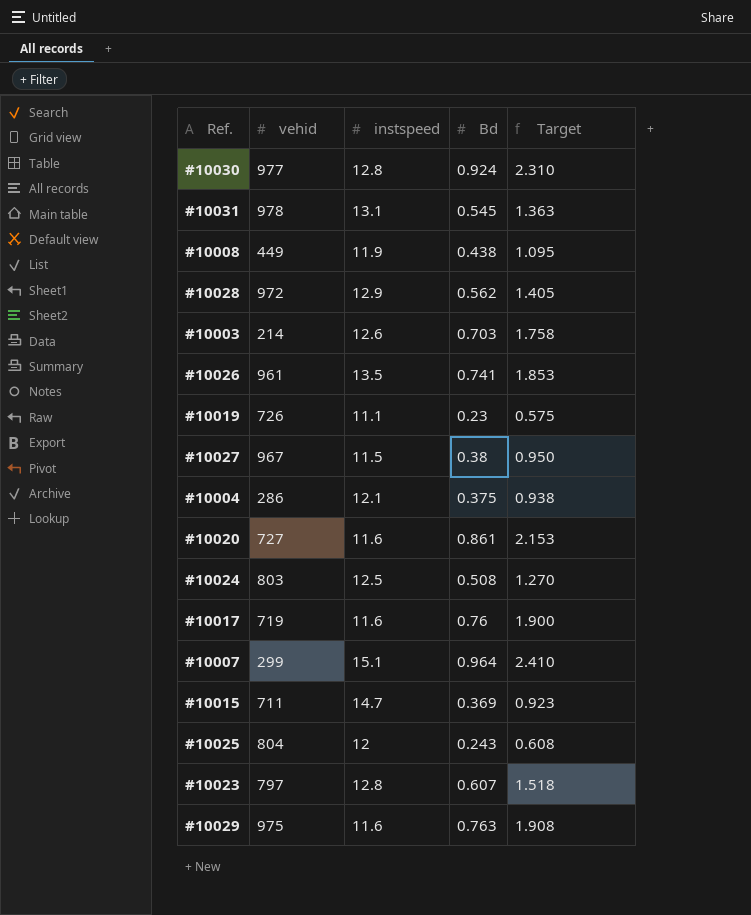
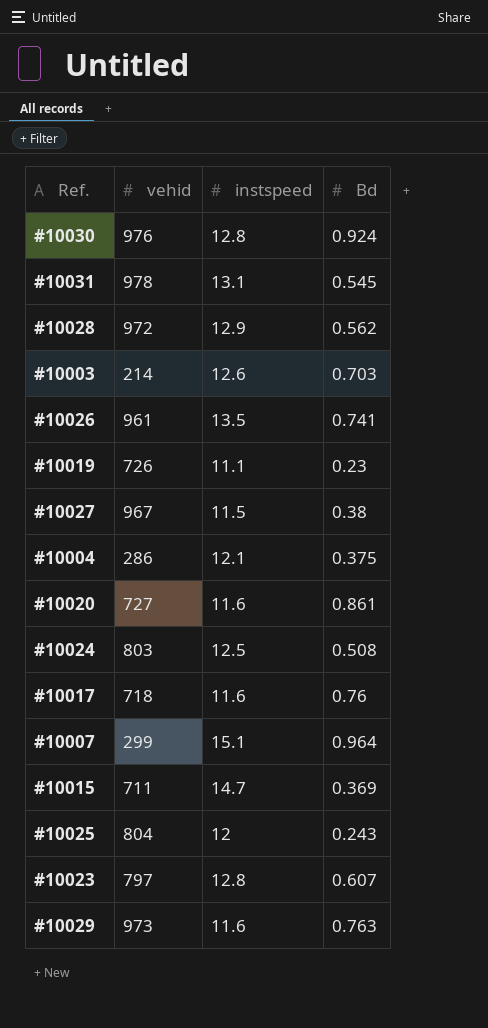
column Target | formula: [Bd] * 2.5 -> none
row #10008: 449 | 11.9 | 0.438 | 1.095 -> none
#10030 | vehid: 977 -> 976
#10017 | vehid: 719 -> 718
#10029 | vehid: 975 -> 973

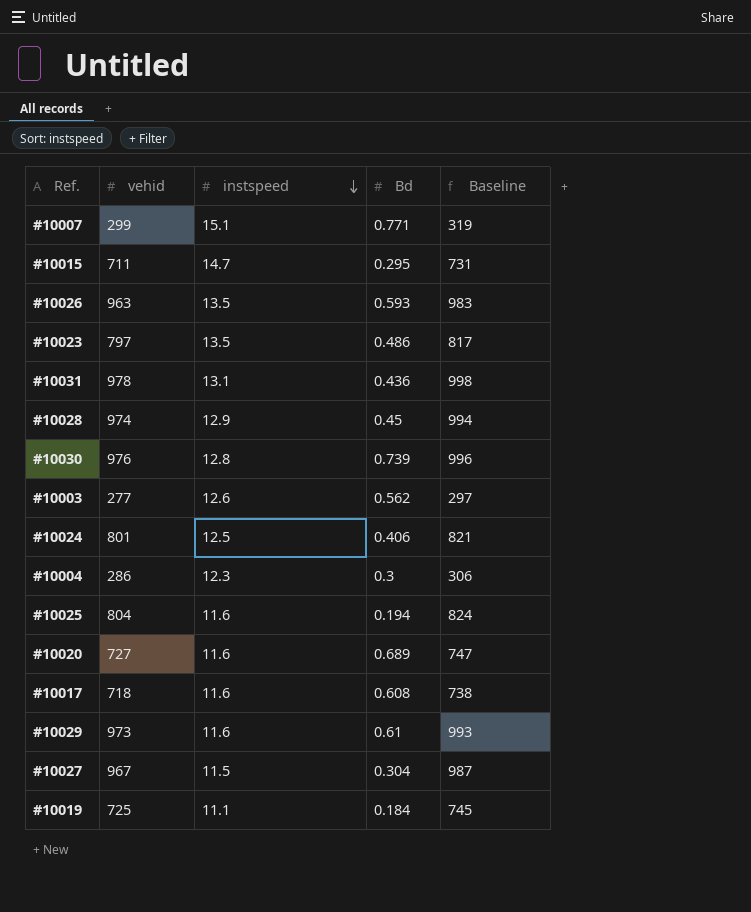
row order: none -> instspeed descending
column Baseline | formula: none -> [vehid] + 20
#10007 | Bd: 0.964 -> 0.771
#10015 | Bd: 0.369 -> 0.295
#10026 | vehid: 961 -> 963
#10026 | Bd: 0.741 -> 0.593
#10023 | instspeed: 12.8 -> 13.5
#10023 | Bd: 0.607 -> 0.486
#10031 | Bd: 0.545 -> 0.436
#10028 | vehid: 972 -> 974
#10028 | Bd: 0.562 -> 0.45
#10030 | Bd: 0.924 -> 0.739
#10003 | vehid: 214 -> 277
#10003 | Bd: 0.703 -> 0.562
#10024 | vehid: 803 -> 801
#10024 | Bd: 0.508 -> 0.406
#10004 | instspeed: 12.1 -> 12.3
#10004 | Bd: 0.375 -> 0.3
#10025 | instspeed: 12 -> 11.6
#10025 | Bd: 0.243 -> 0.194
#10020 | Bd: 0.861 -> 0.689
#10017 | Bd: 0.76 -> 0.608
#10029 | Bd: 0.763 -> 0.61
#10027 | Bd: 0.38 -> 0.304
#10019 | vehid: 726 -> 725
#10019 | Bd: 0.23 -> 0.184

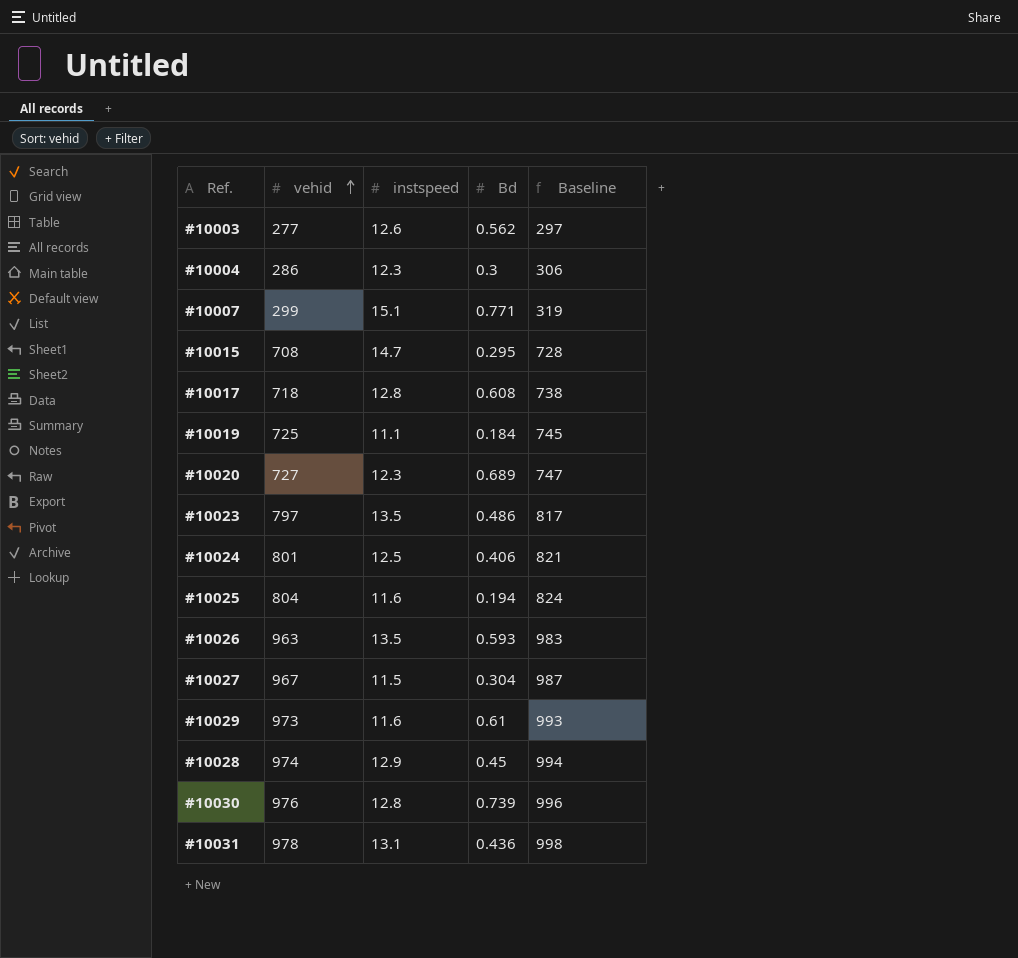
row order: instspeed descending -> vehid ascending
#10015 | vehid: 711 -> 708
#10015 | Baseline: 731 -> 728
#10017 | instspeed: 11.6 -> 12.8
#10020 | instspeed: 11.6 -> 12.3

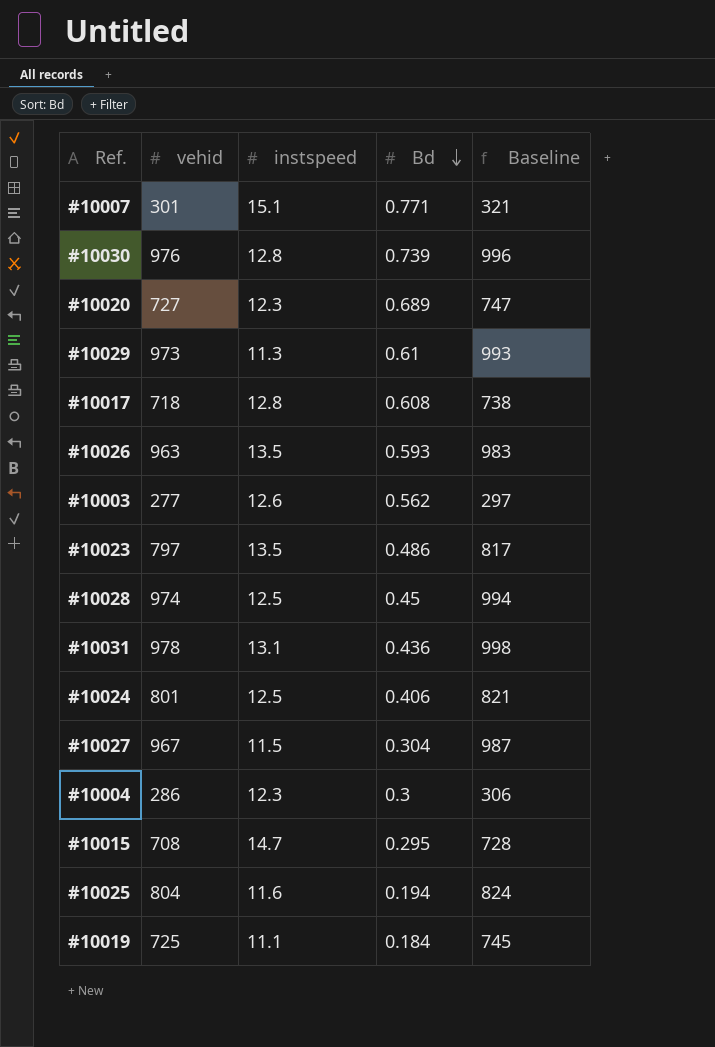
row order: vehid ascending -> Bd descending
#10007 | vehid: 299 -> 301
#10007 | Baseline: 319 -> 321
#10029 | instspeed: 11.6 -> 11.3
#10028 | instspeed: 12.9 -> 12.5

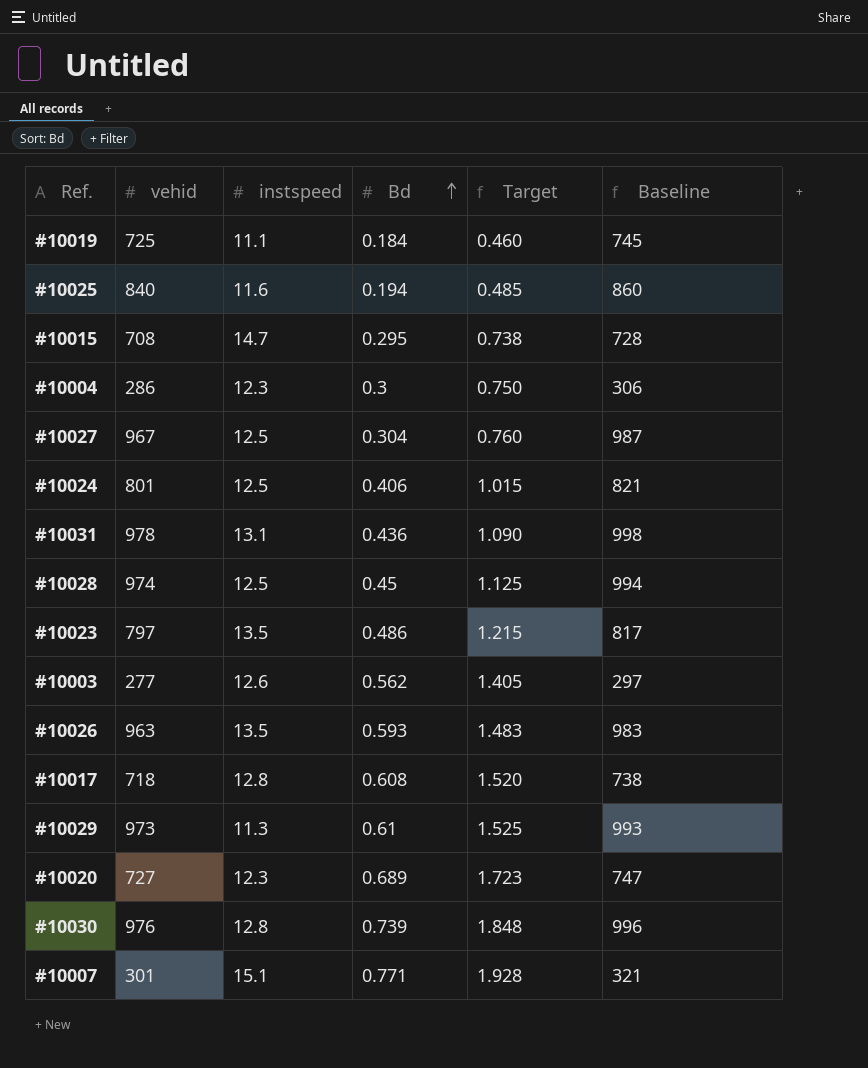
row order: Bd descending -> Bd ascending
column Target | formula: none -> [Bd] * 2.5
#10025 | vehid: 804 -> 840
#10025 | Baseline: 824 -> 860
#10027 | instspeed: 11.5 -> 12.5

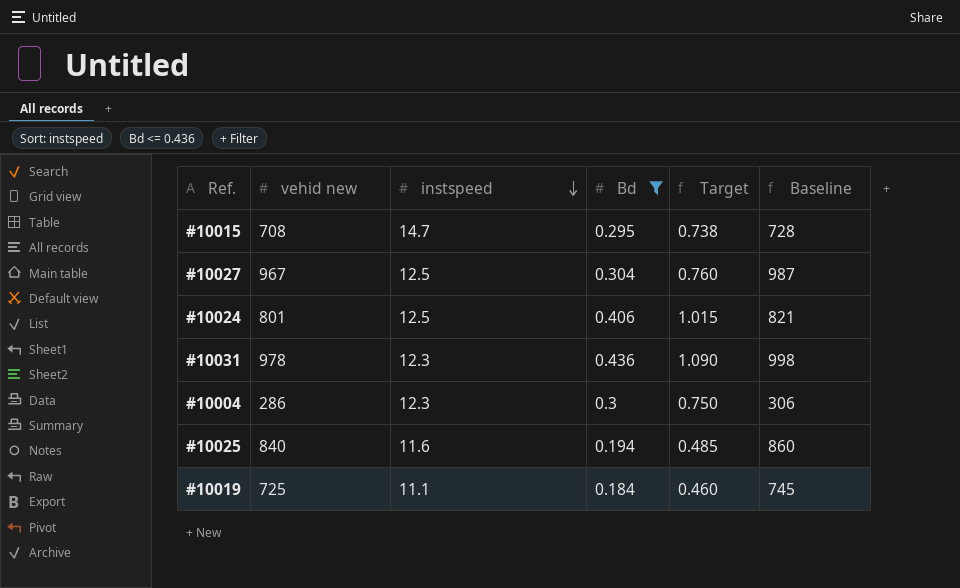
filter: none -> Bd <= 0.436
row order: Bd ascending -> instspeed descending
column name: vehid -> vehid new
#10031 | instspeed: 13.1 -> 12.3

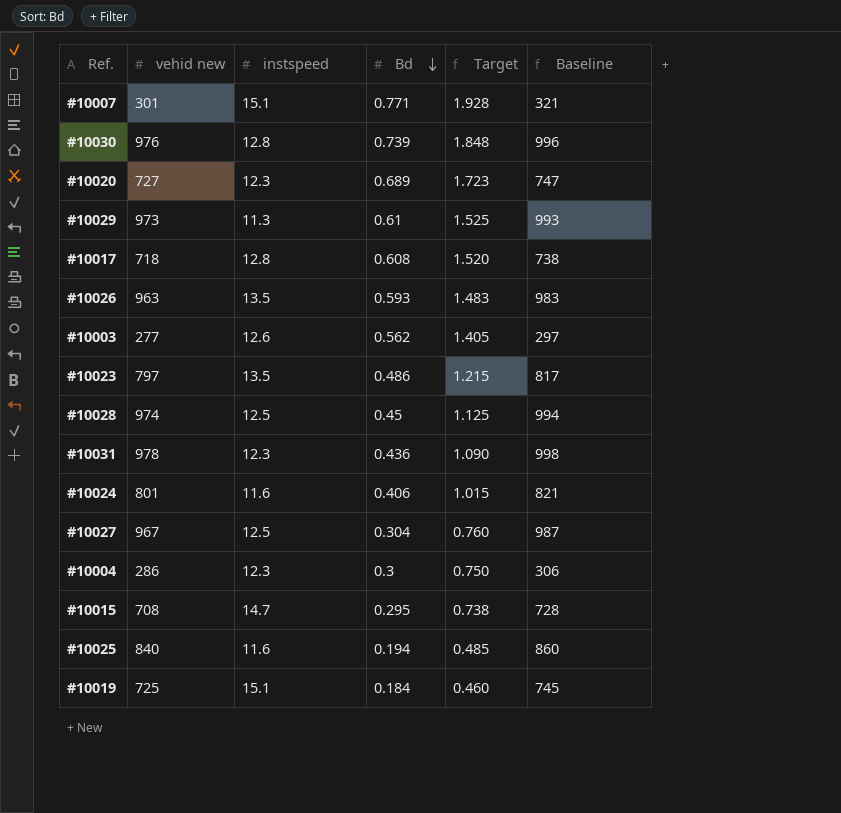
filter: Bd <= 0.436 -> none
row order: instspeed descending -> Bd descending
#10024 | instspeed: 12.5 -> 11.6
#10019 | instspeed: 11.1 -> 15.1

